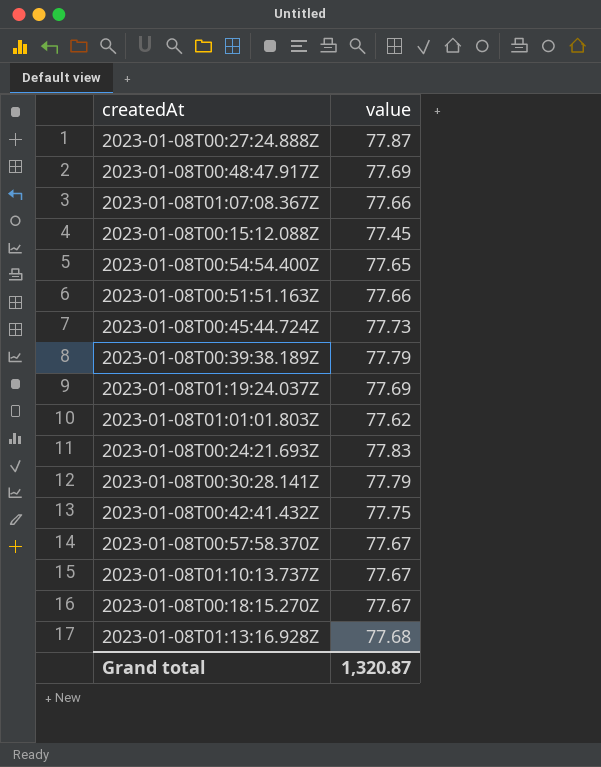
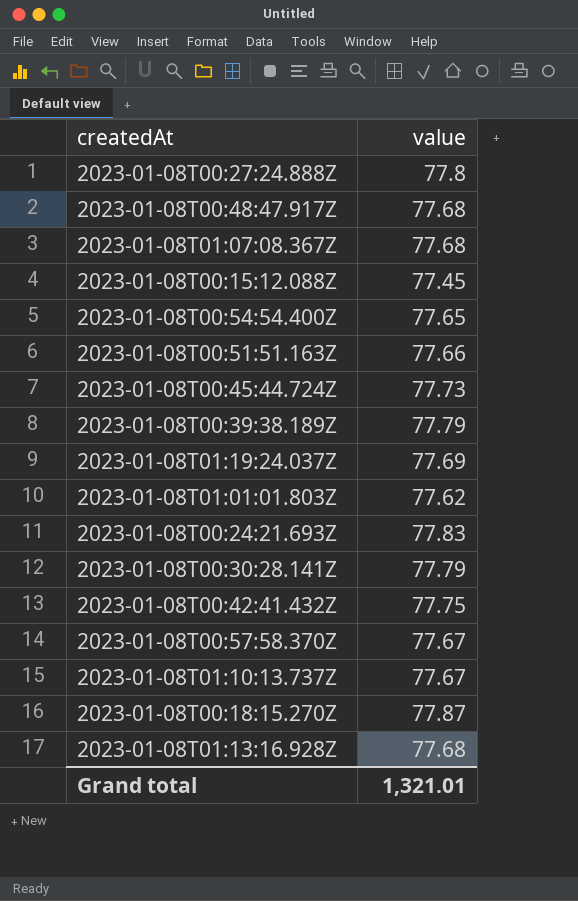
2023-01-08T00:27:24.888Z | value: 77.87 -> 77.8
2023-01-08T00:48:47.917Z | value: 77.69 -> 77.68
2023-01-08T01:07:08.367Z | value: 77.66 -> 77.68
2023-01-08T00:18:15.270Z | value: 77.67 -> 77.87
Grand total | value: 1,320.87 -> 1,321.01

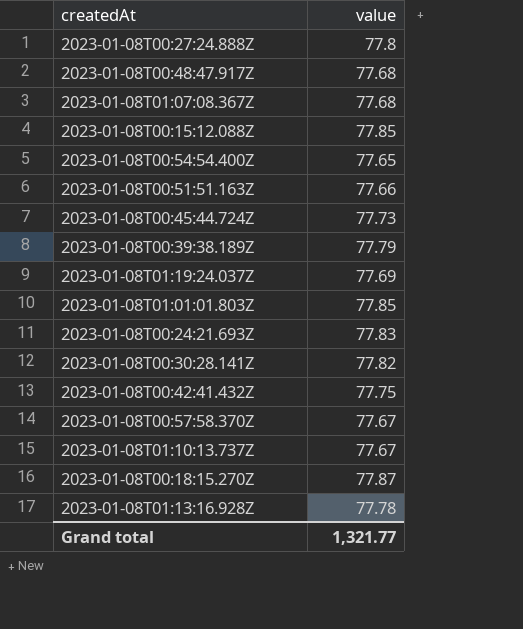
2023-01-08T00:15:12.088Z | value: 77.45 -> 77.85
2023-01-08T01:01:01.803Z | value: 77.62 -> 77.85
2023-01-08T00:30:28.141Z | value: 77.79 -> 77.82
2023-01-08T01:13:16.928Z | value: 77.68 -> 77.78
Grand total | value: 1,321.01 -> 1,321.77

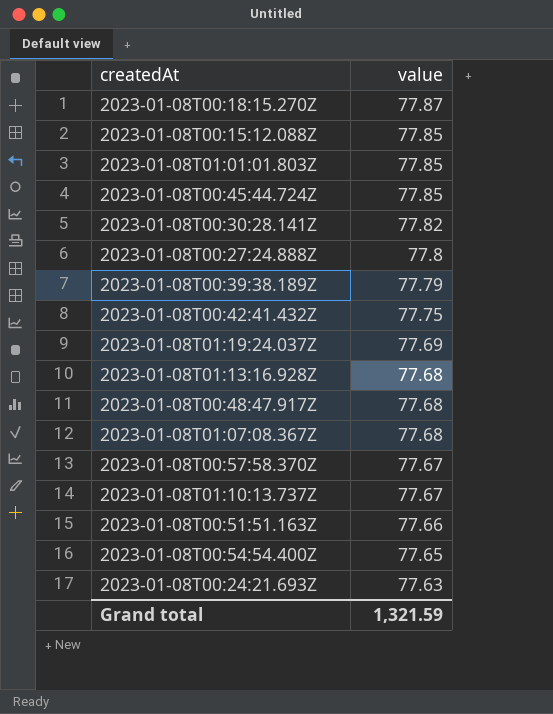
row order: none -> value descending
2023-01-08T00:45:44.724Z | value: 77.73 -> 77.85
2023-01-08T01:13:16.928Z | value: 77.78 -> 77.68
2023-01-08T00:24:21.693Z | value: 77.83 -> 77.63
Grand total | value: 1,321.77 -> 1,321.59

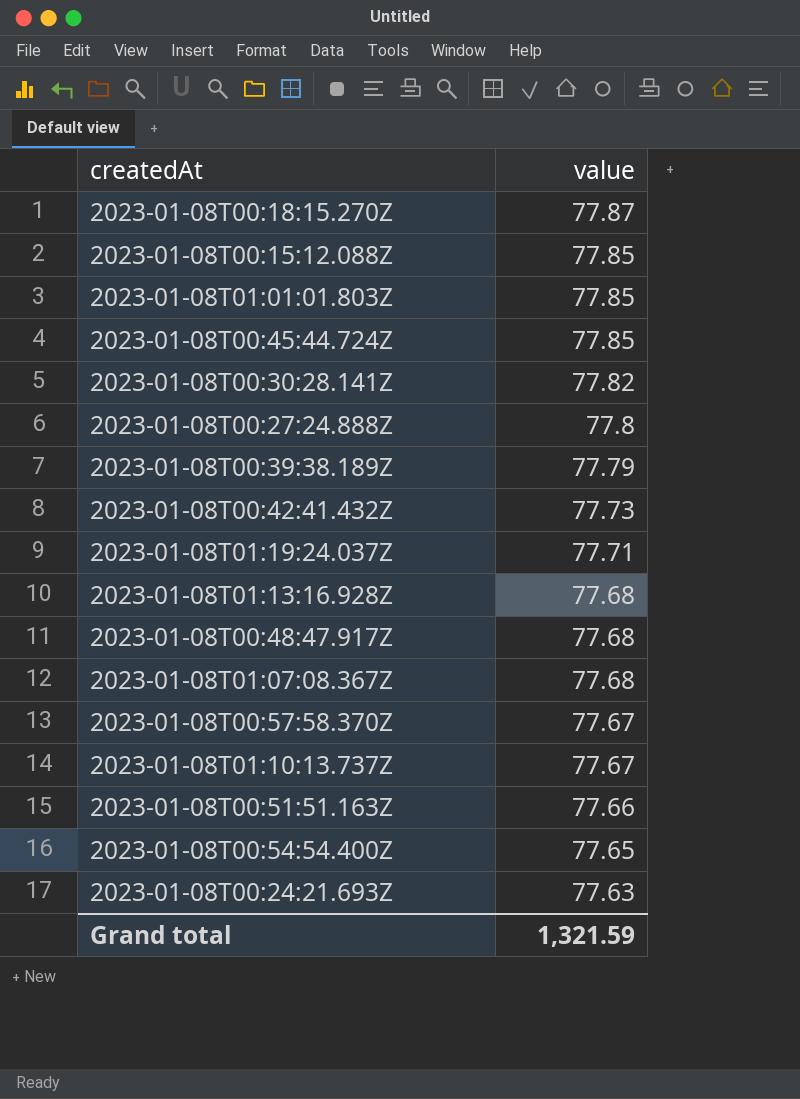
2023-01-08T00:42:41.432Z | value: 77.75 -> 77.73
2023-01-08T01:19:24.037Z | value: 77.69 -> 77.71

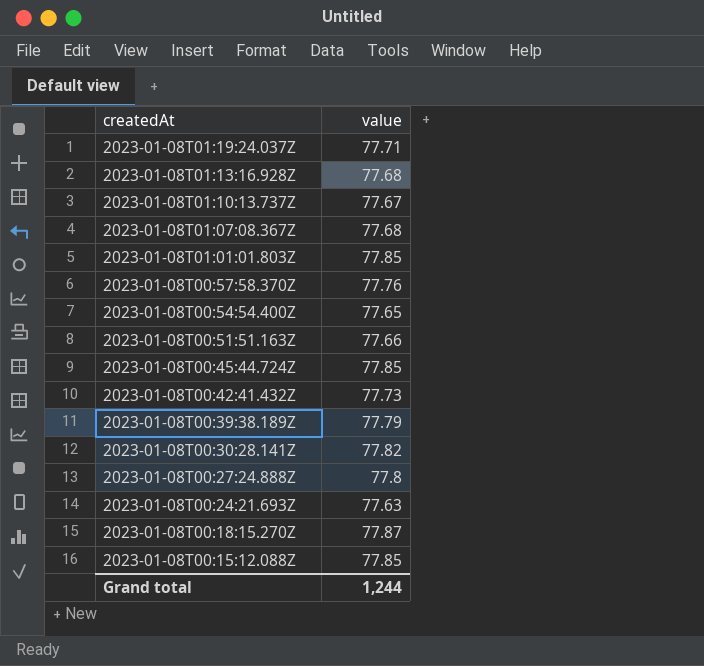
row order: value descending -> createdAt descending
row 2023-01-08T00:48:47.917Z: 77.68 -> none
2023-01-08T00:57:58.370Z | value: 77.67 -> 77.76
Grand total | value: 1,321.59 -> 1,244

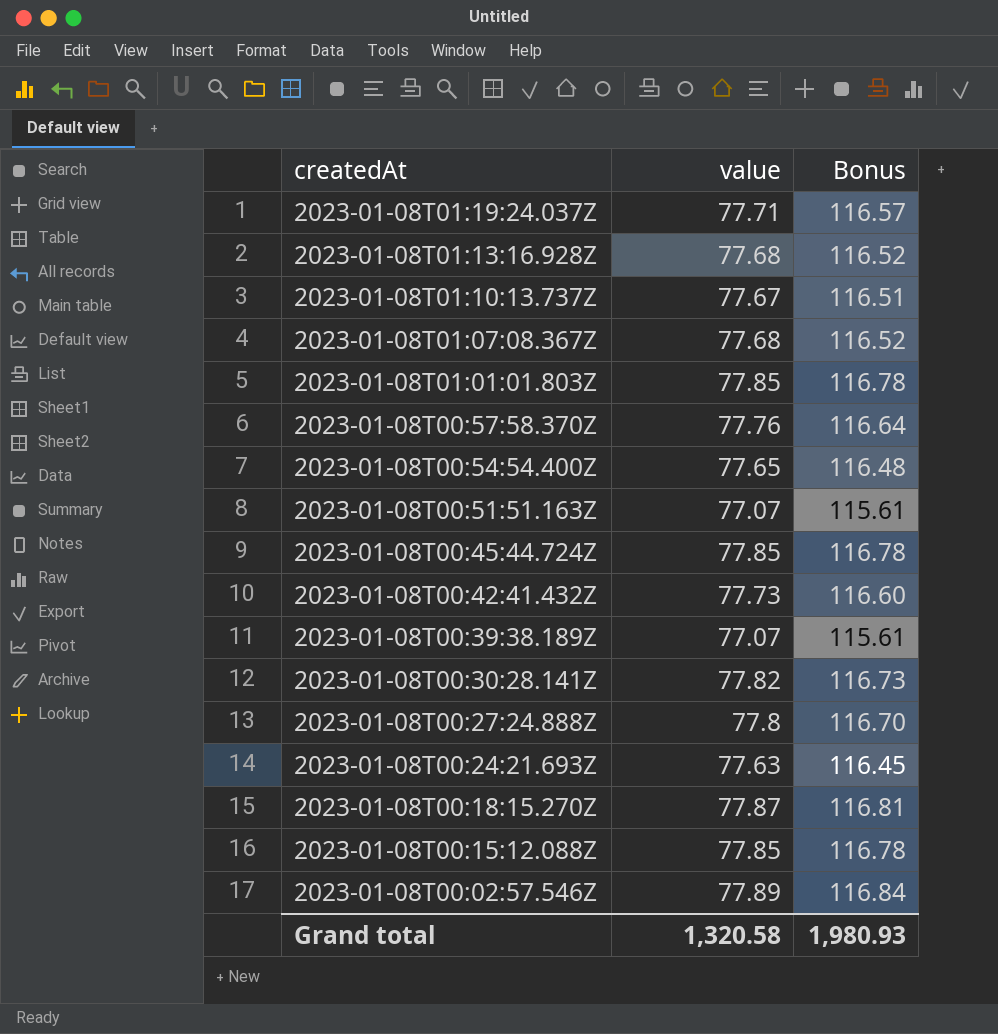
column Bonus | formula: none -> [value] * 1.5
2023-01-08T00:51:51.163Z | value: 77.66 -> 77.07
2023-01-08T00:39:38.189Z | value: 77.79 -> 77.07
row 2023-01-08T00:02:57.546Z: none -> 77.89 | 116.84
Grand total | value: 1,244 -> 1,320.58

